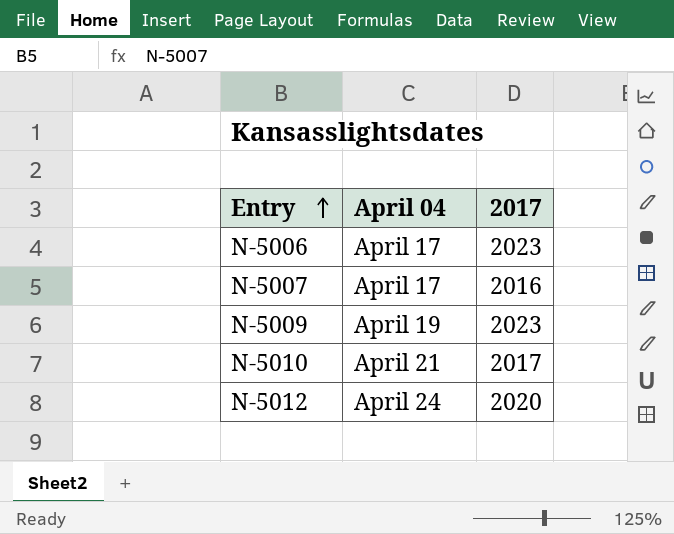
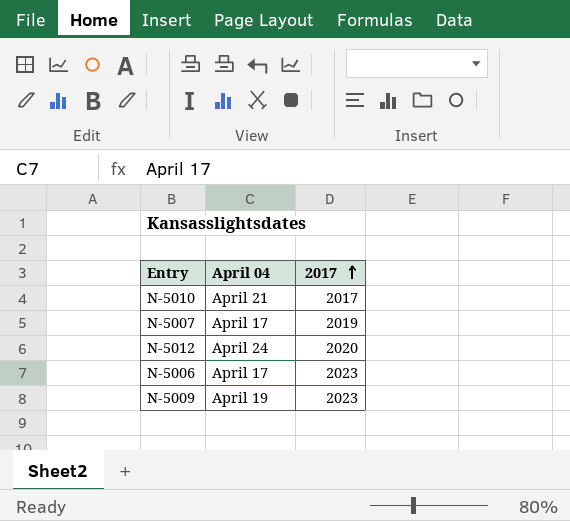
row order: Entry ascending -> 2017 ascending
N-5007 | 2017: 2016 -> 2019

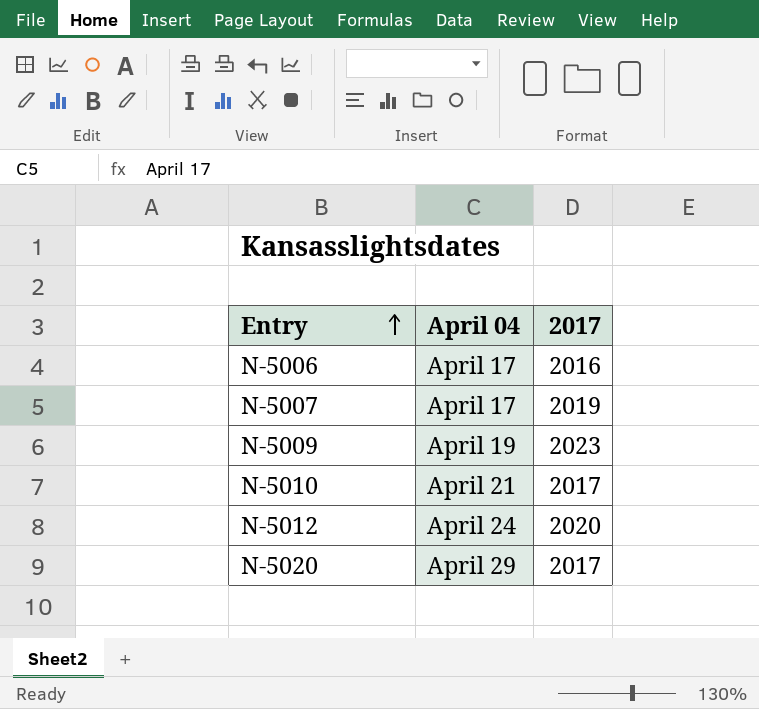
row order: 2017 ascending -> Entry ascending
N-5006 | 2017: 2023 -> 2016
row N-5020: none -> April 29 | 2017

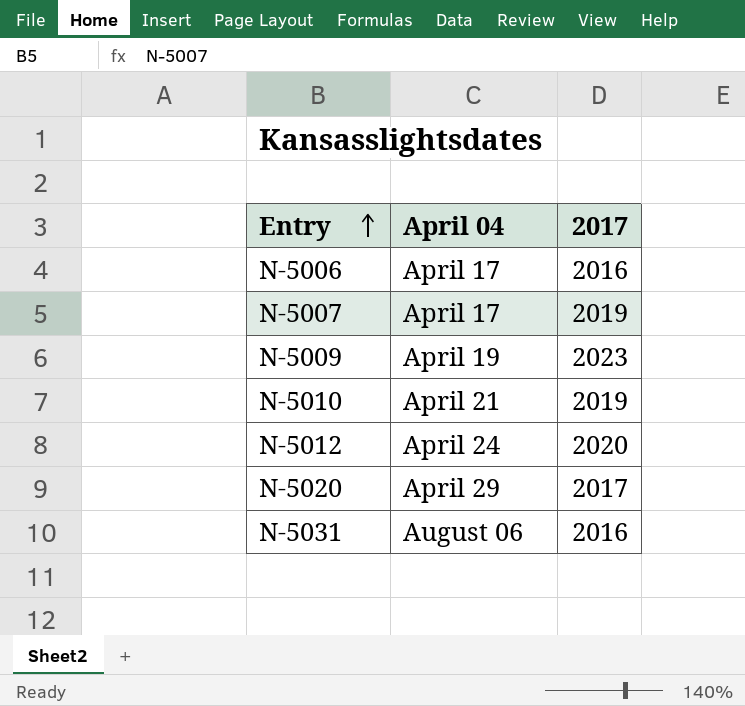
N-5010 | 2017: 2017 -> 2019
row N-5031: none -> August 06 | 2016

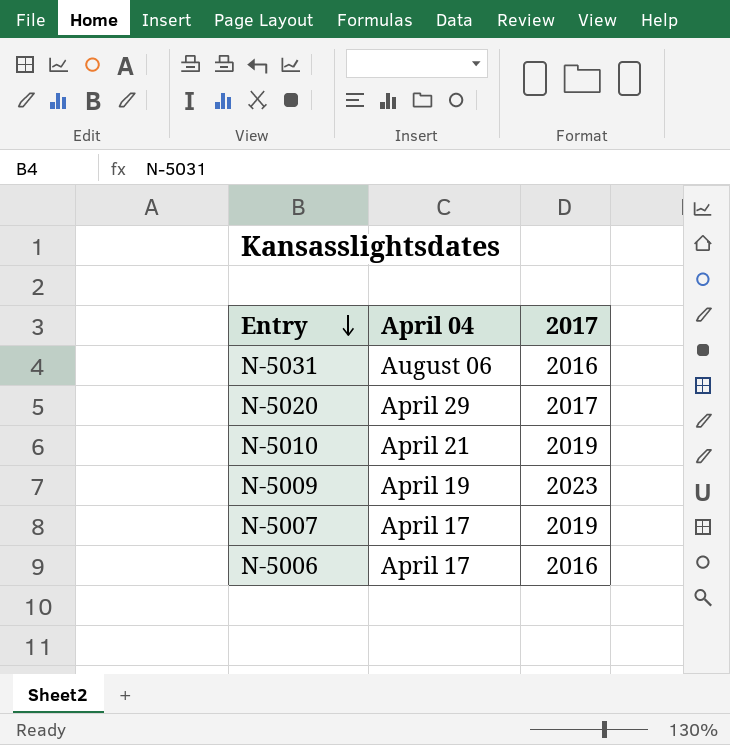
row order: Entry ascending -> Entry descending
row N-5012: April 24 | 2020 -> none

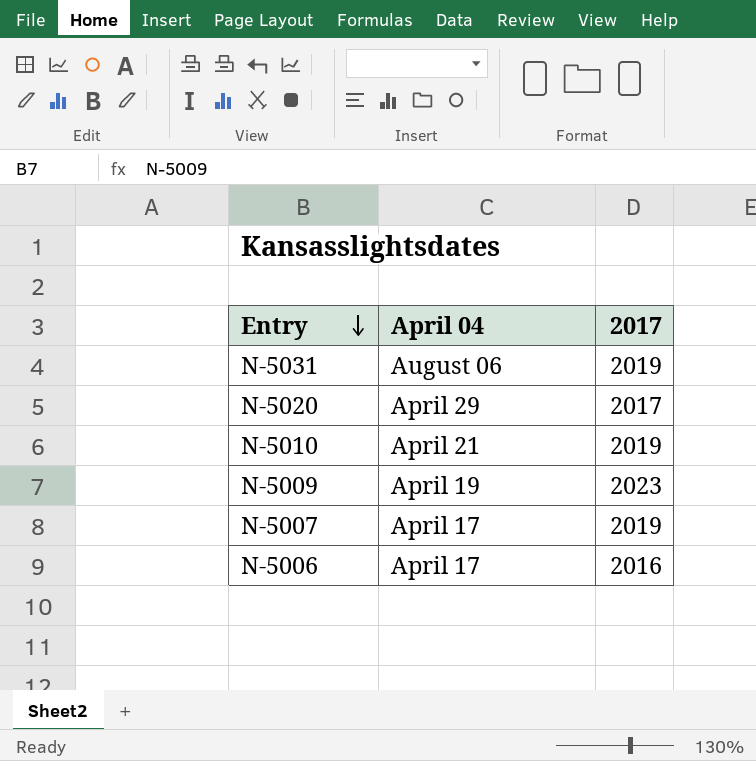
N-5031 | 2017: 2016 -> 2019

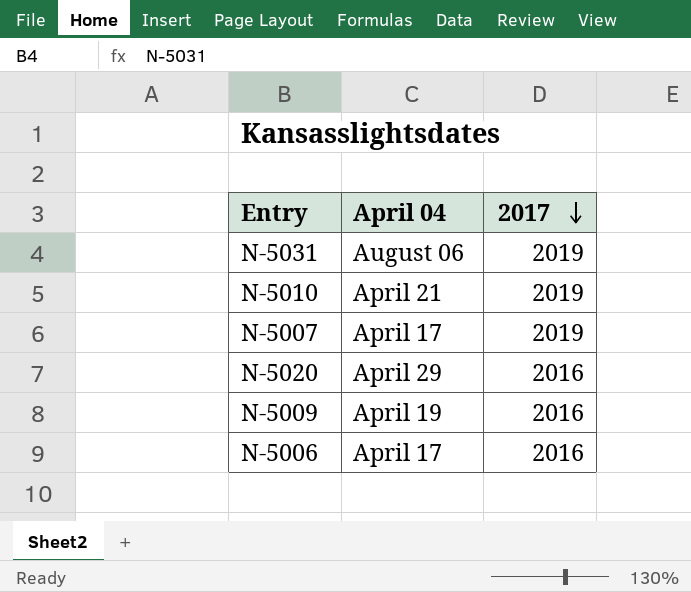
row order: Entry descending -> 2017 descending
N-5020 | 2017: 2017 -> 2016
N-5009 | 2017: 2023 -> 2016

